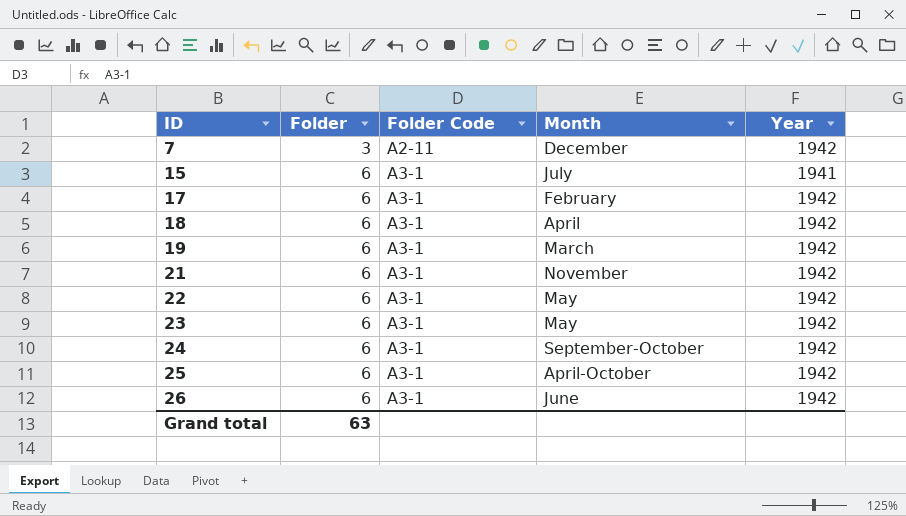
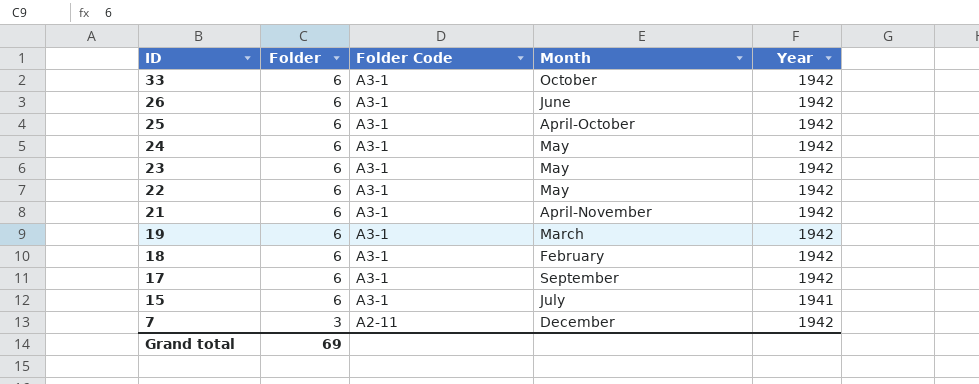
row order: ID ascending -> ID descending
row 33: none -> 6 | A3-1 | October | 1942
24 | Month: September-October -> May
21 | Month: November -> April-November
18 | Month: April -> February
17 | Month: February -> September
Grand total | Folder: 63 -> 69

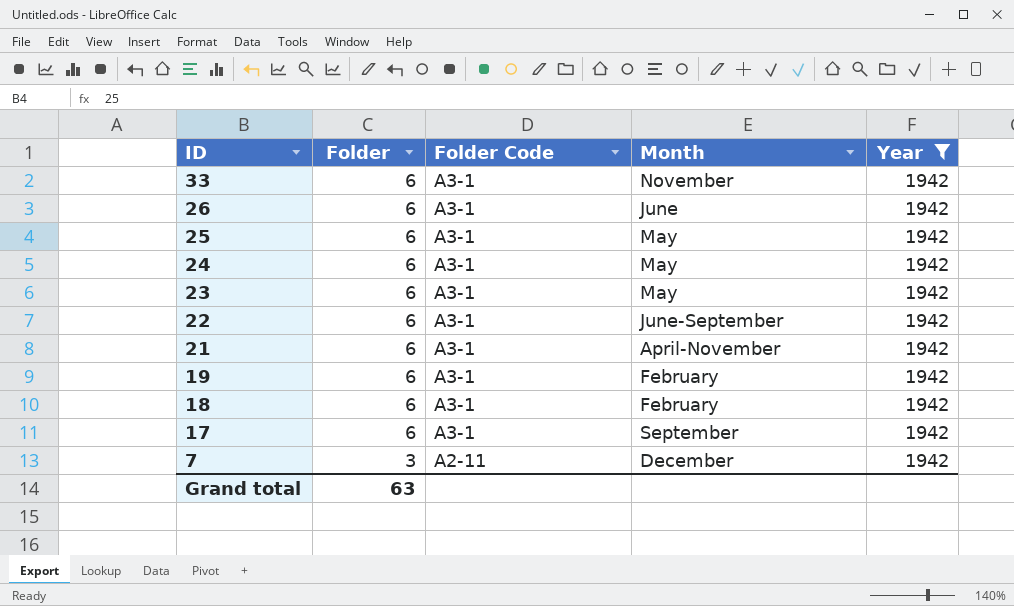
filter: none -> Year = 1942
33 | Month: October -> November
25 | Month: April-October -> May
22 | Month: May -> June-September
19 | Month: March -> February
Grand total | Folder: 69 -> 63

